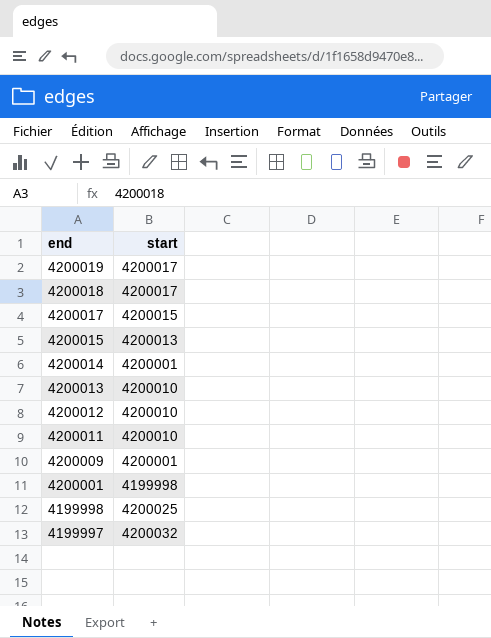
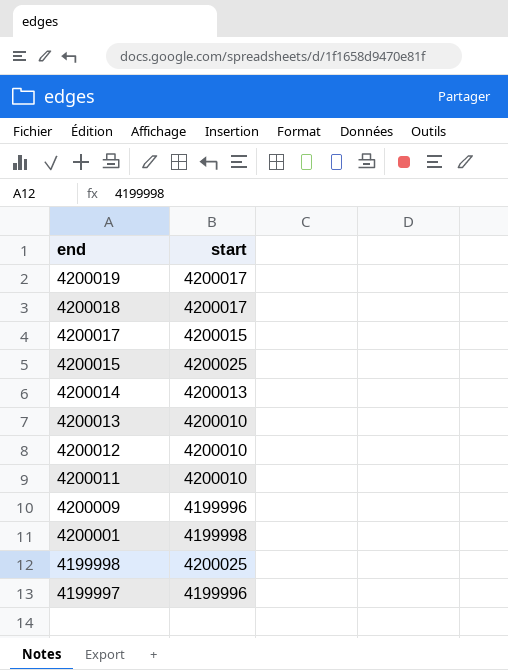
4200015 | start: 4200013 -> 4200025
4200014 | start: 4200001 -> 4200013
4200009 | start: 4200001 -> 4199996
4199997 | start: 4200032 -> 4199996

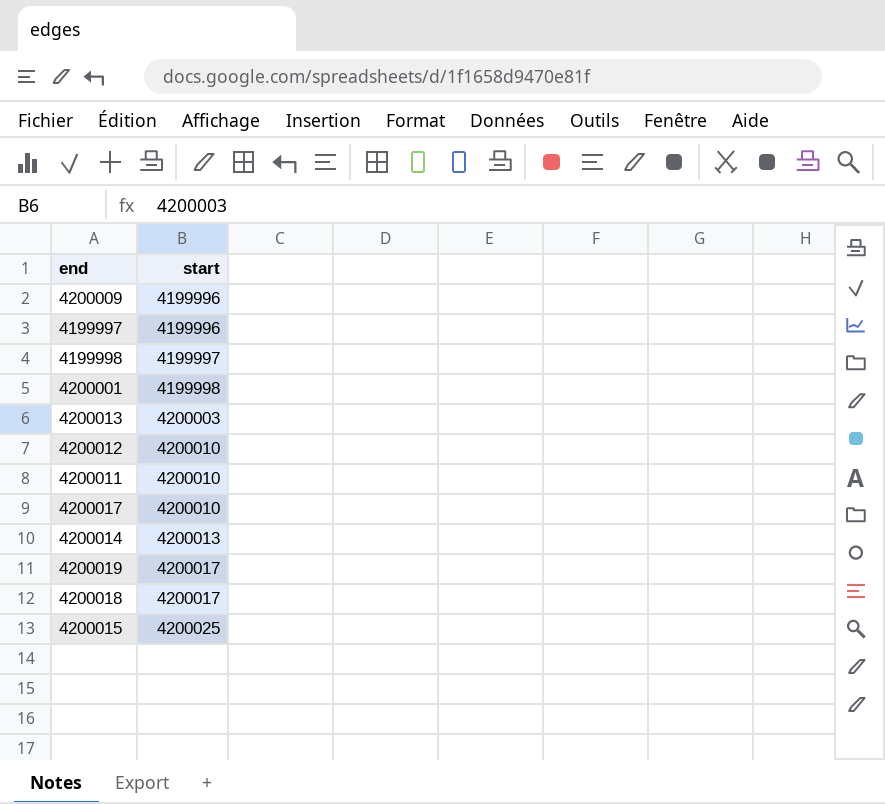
row order: end descending -> start ascending
4199998 | start: 4200025 -> 4199997
4200013 | start: 4200010 -> 4200003
4200017 | start: 4200015 -> 4200010

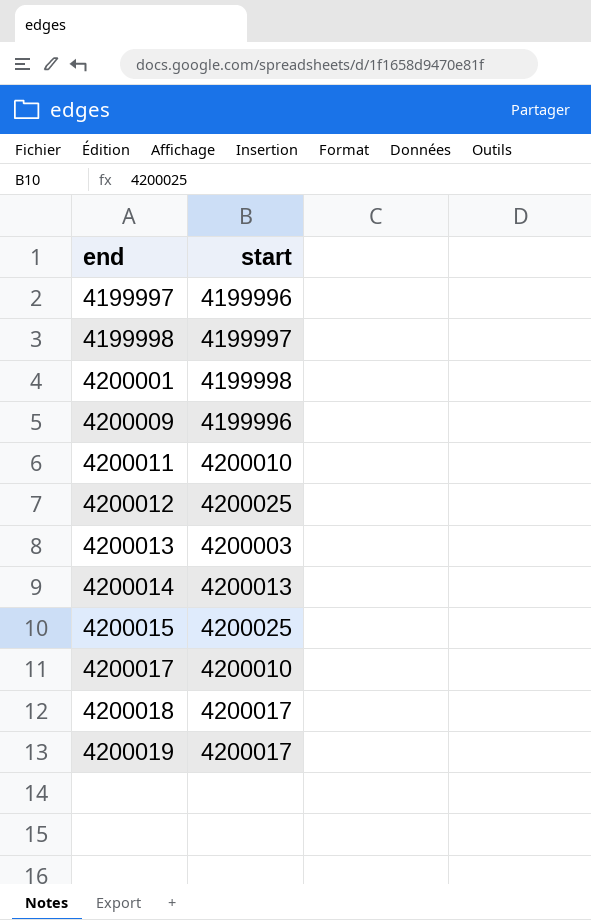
row order: start ascending -> end ascending
4200012 | start: 4200010 -> 4200025

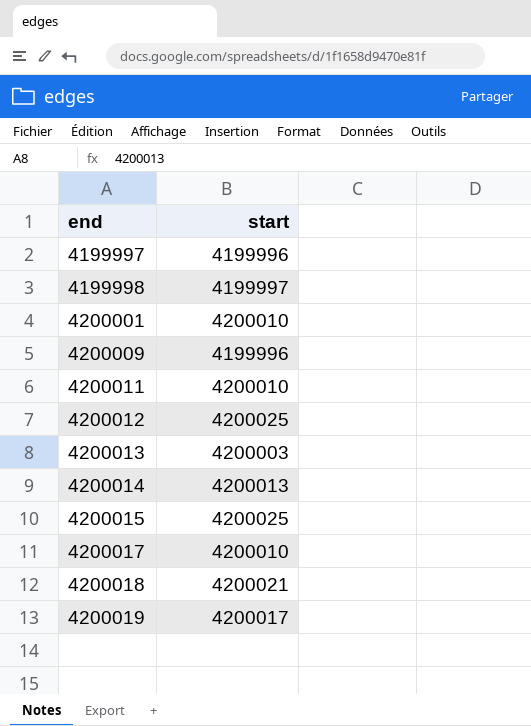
4200001 | start: 4199998 -> 4200010
4200018 | start: 4200017 -> 4200021

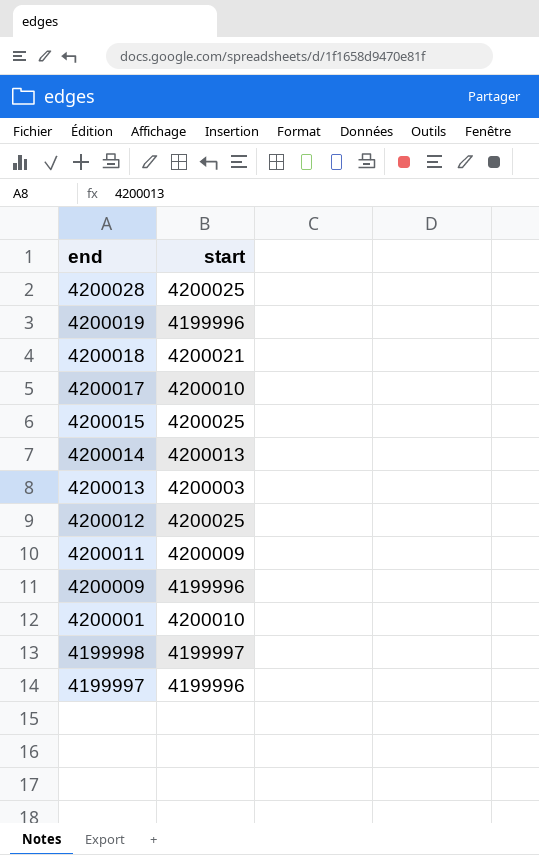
row order: end ascending -> end descending
row 4200028: none -> 4200025
4200019 | start: 4200017 -> 4199996
4200011 | start: 4200010 -> 4200009

